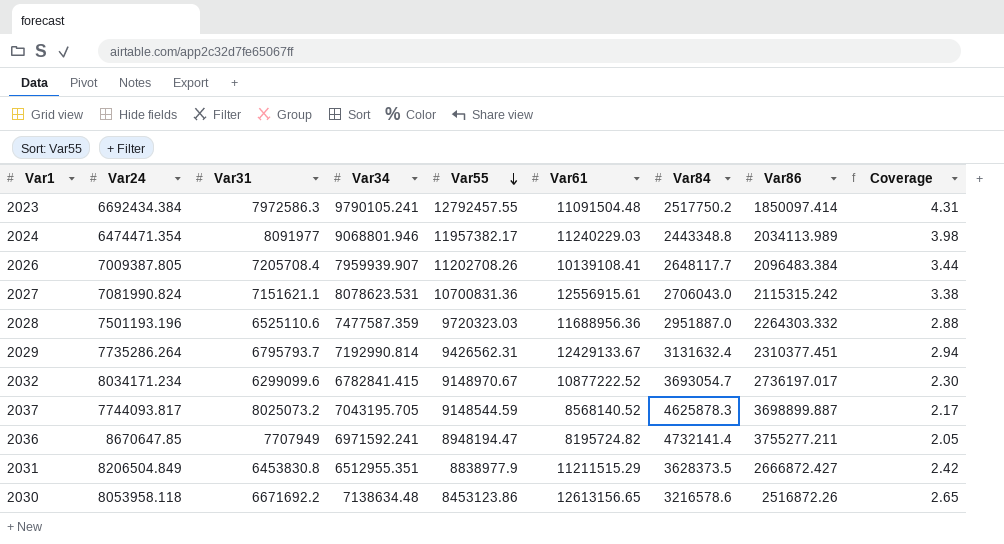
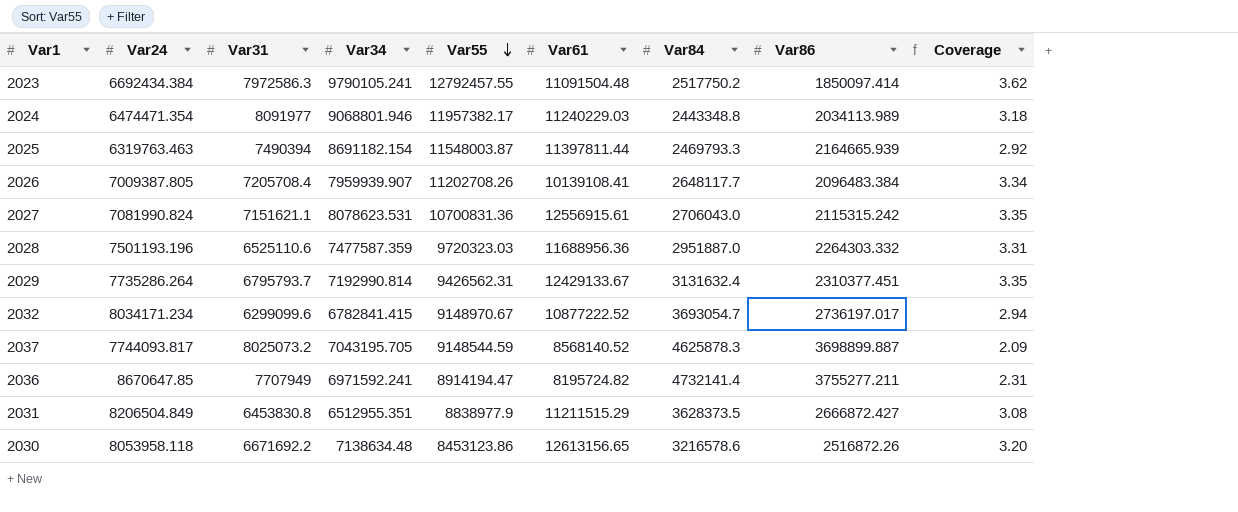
column Coverage | formula: [Var31] / [Var86] -> [Var24] / [Var86]
row 2025: none -> 6319763.463 | 7490394 | 8691182.154 | 11548003.87 | 11397811.44 | 2469793.3 | 2164665.939 | 2.92
2036 | Var55: 8948194.47 -> 8914194.47

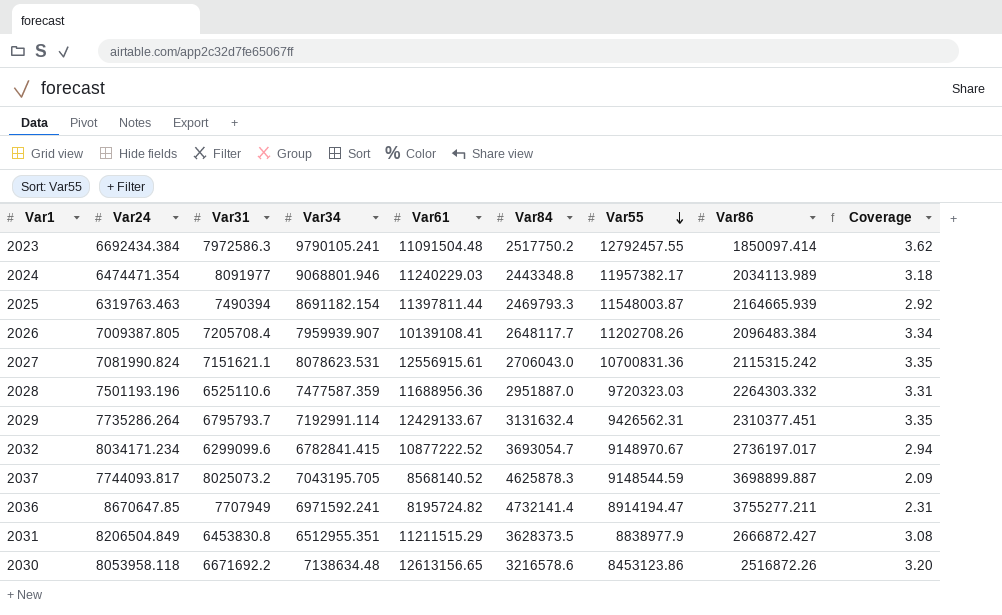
column Var55 | position: 5 -> 7
2029 | Var34: 7192990.814 -> 7192991.114

